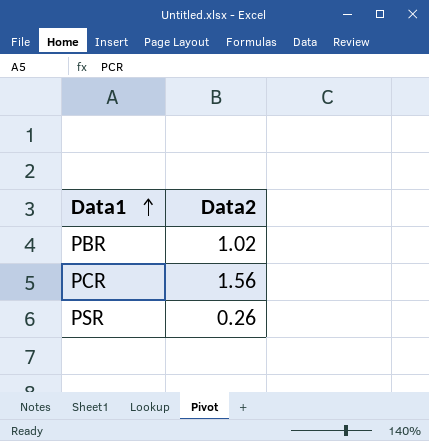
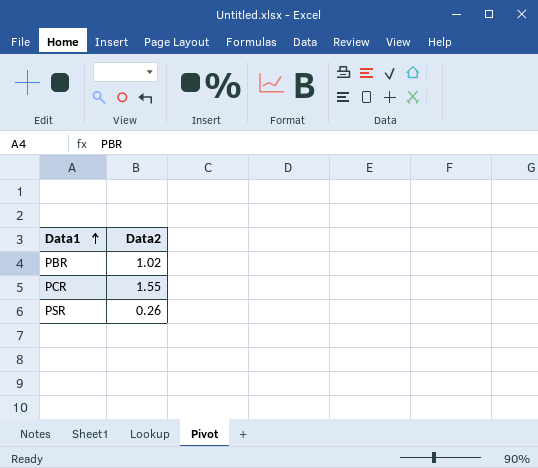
PCR | Data2: 1.56 -> 1.55

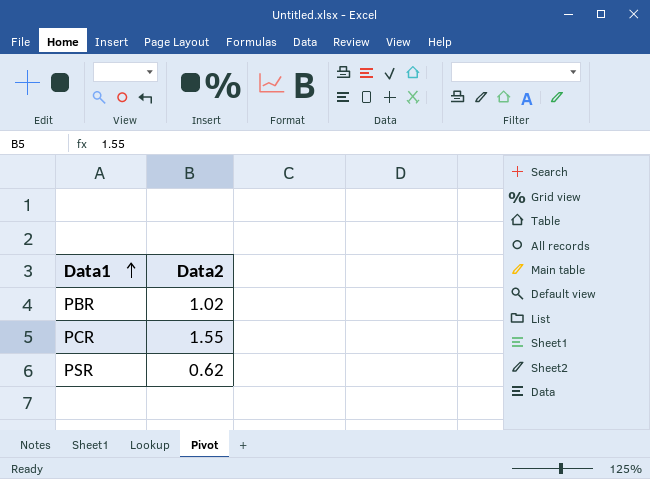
PSR | Data2: 0.26 -> 0.62

